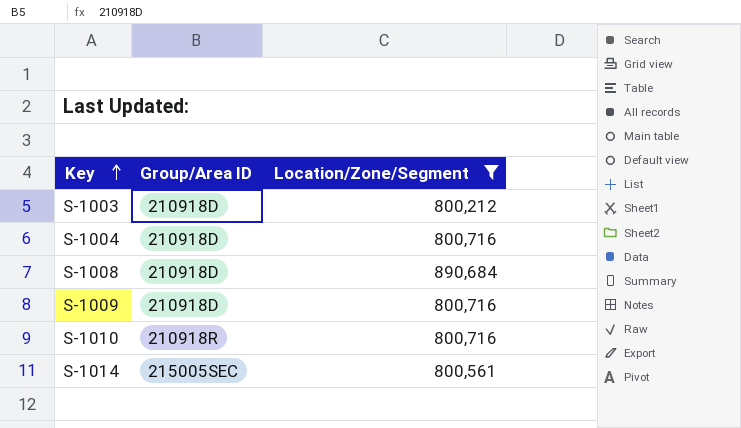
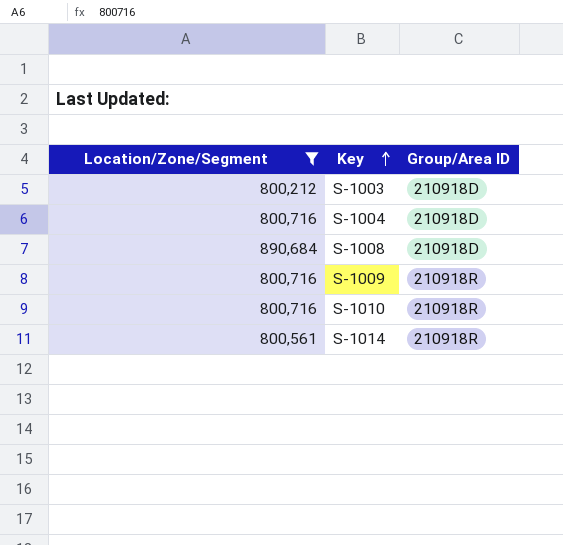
column Location/Zone/Segment | position: 3 -> 1
S-1009 | Group/Area ID: 210918D -> 210918R
S-1014 | Group/Area ID: 215005SEC -> 210918R

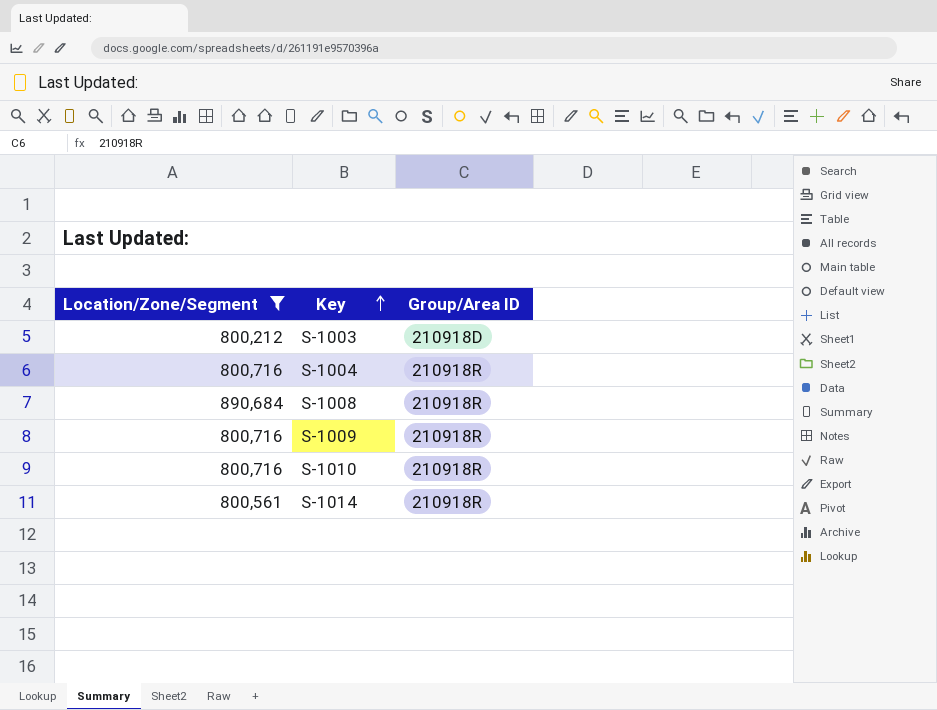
S-1004 | Group/Area ID: 210918D -> 210918R
S-1008 | Group/Area ID: 210918D -> 210918R

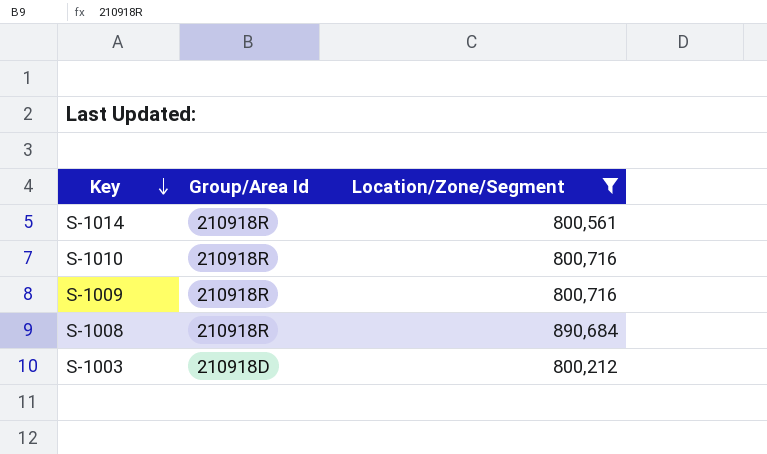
row order: Key ascending -> Key descending
column name: Group/Area ID -> Group/Area Id
column Location/Zone/Segment | position: 1 -> 3
row S-1004: 800,716 | 210918R -> none

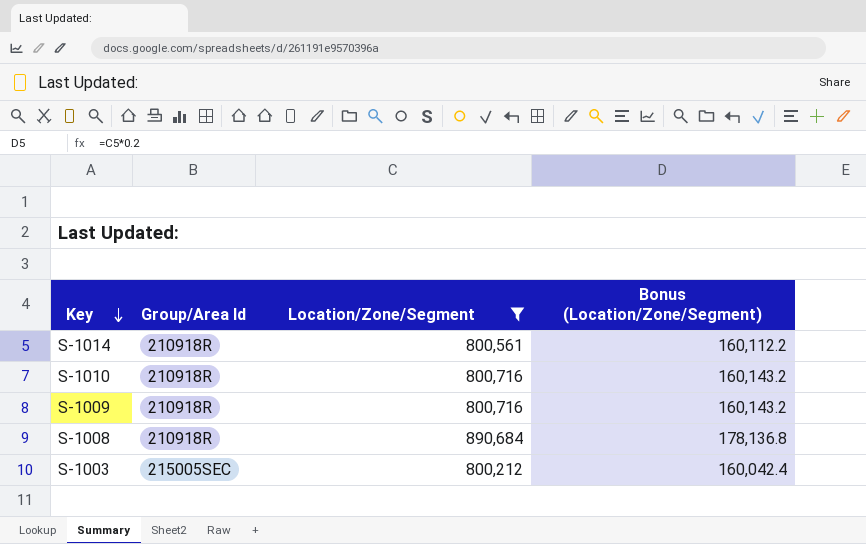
column Bonus (Location/Zone/Segment) | formula: none -> [Location/Zone/Segment] * 0.2
S-1003 | Group/Area Id: 210918D -> 215005SEC

